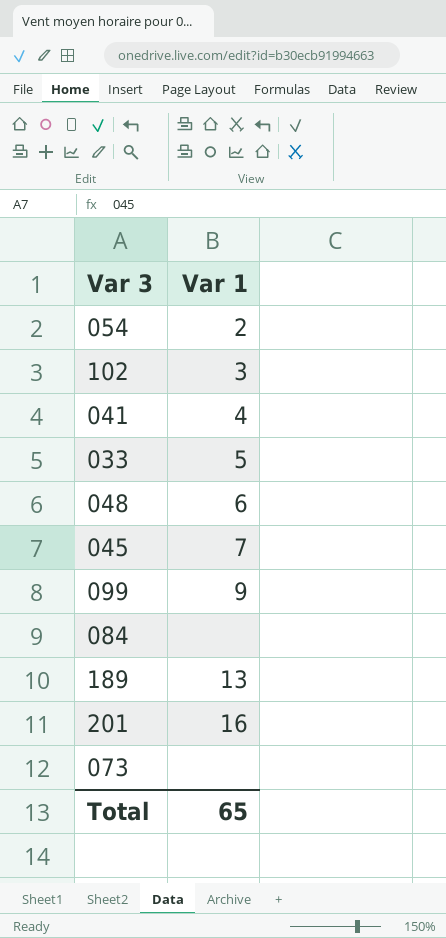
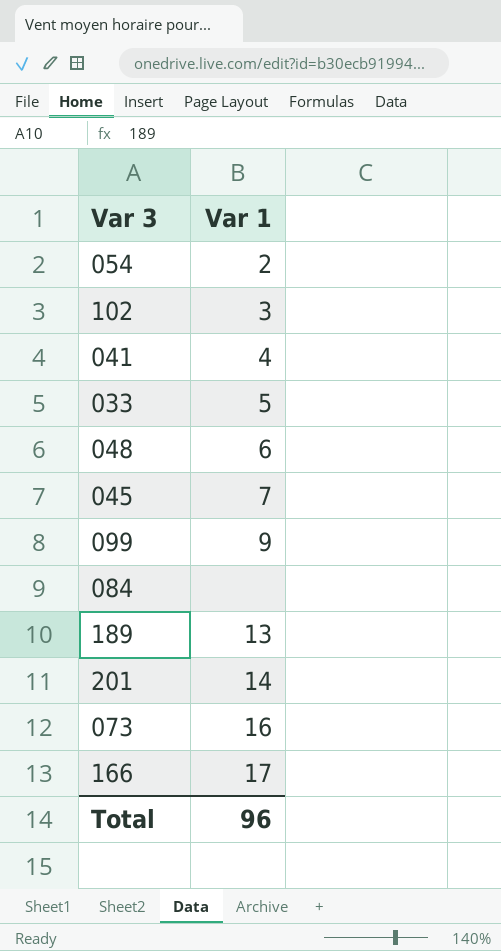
201 | Var 1: 16 -> 14
073 | Var 1: none -> 16
row 166: none -> 17
Total | Var 1: 65 -> 96

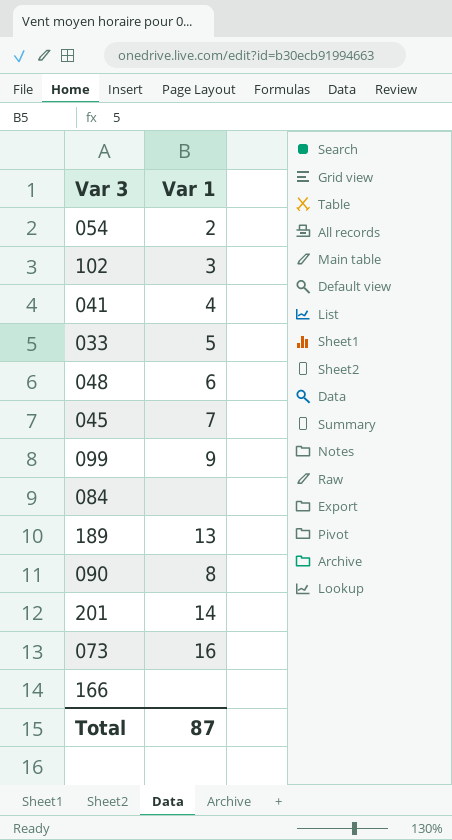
row 090: none -> 8
166 | Var 1: 17 -> none
Total | Var 1: 96 -> 87

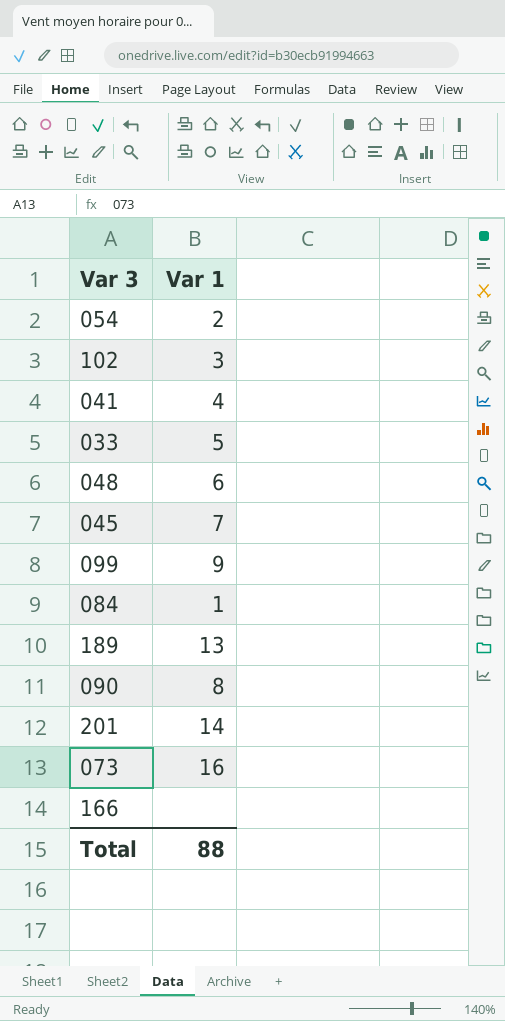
084 | Var 1: none -> 1
Total | Var 1: 87 -> 88

